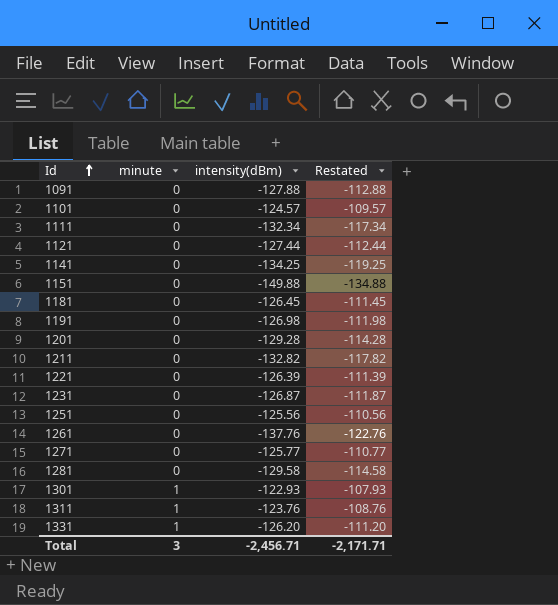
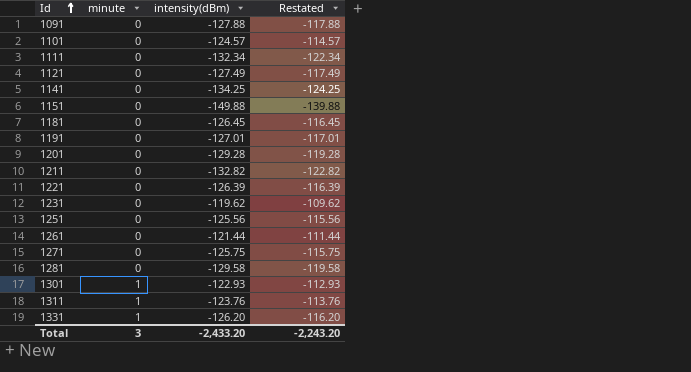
column Restated | formula: [intensity(dBm)] + 15 -> [intensity(dBm)] + 10
1121 | intensity(dBm): -127.44 -> -127.49
1191 | intensity(dBm): -126.98 -> -127.01
1231 | intensity(dBm): -126.87 -> -119.62
1261 | intensity(dBm): -137.76 -> -121.44
1271 | intensity(dBm): -125.77 -> -125.75
Total | intensity(dBm): -2,456.71 -> -2,433.20
Total | Restated: -2,171.71 -> -2,243.20

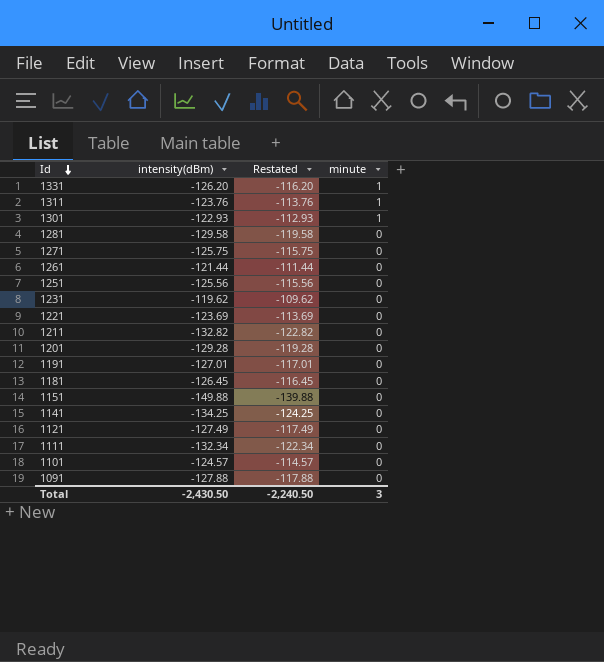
row order: Id ascending -> Id descending
column minute | position: 2 -> 4
1221 | intensity(dBm): -126.39 -> -123.69
1221 | Restated: -116.39 -> -113.69
Total | intensity(dBm): -2,433.20 -> -2,430.50
Total | Restated: -2,243.20 -> -2,240.50

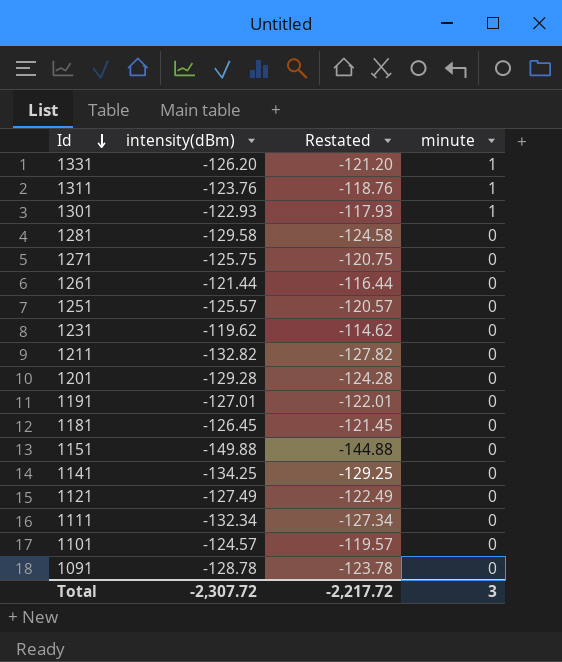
column Restated | formula: [intensity(dBm)] + 10 -> [intensity(dBm)] + 5
row 1221: -123.69 | -113.69 | 0 -> none
1251 | intensity(dBm): -125.56 -> -125.57
1091 | intensity(dBm): -127.88 -> -128.78
Total | intensity(dBm): -2,430.50 -> -2,307.72
Total | Restated: -2,240.50 -> -2,217.72

